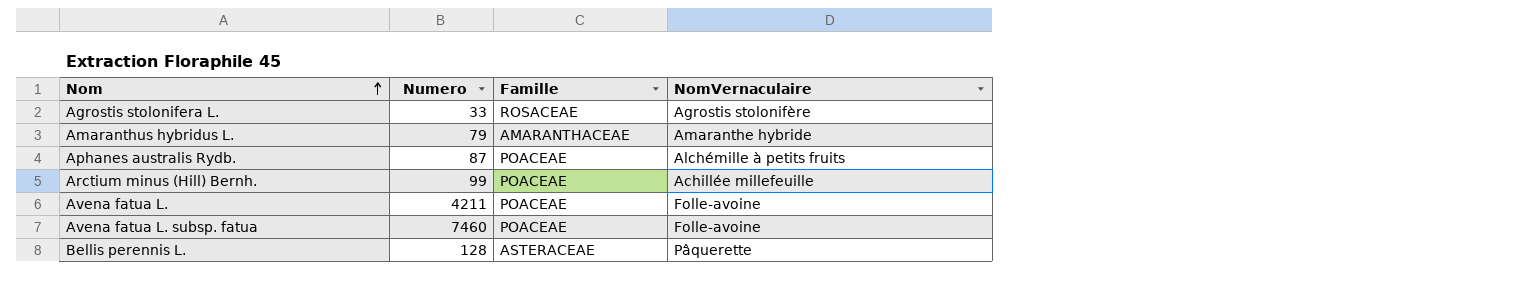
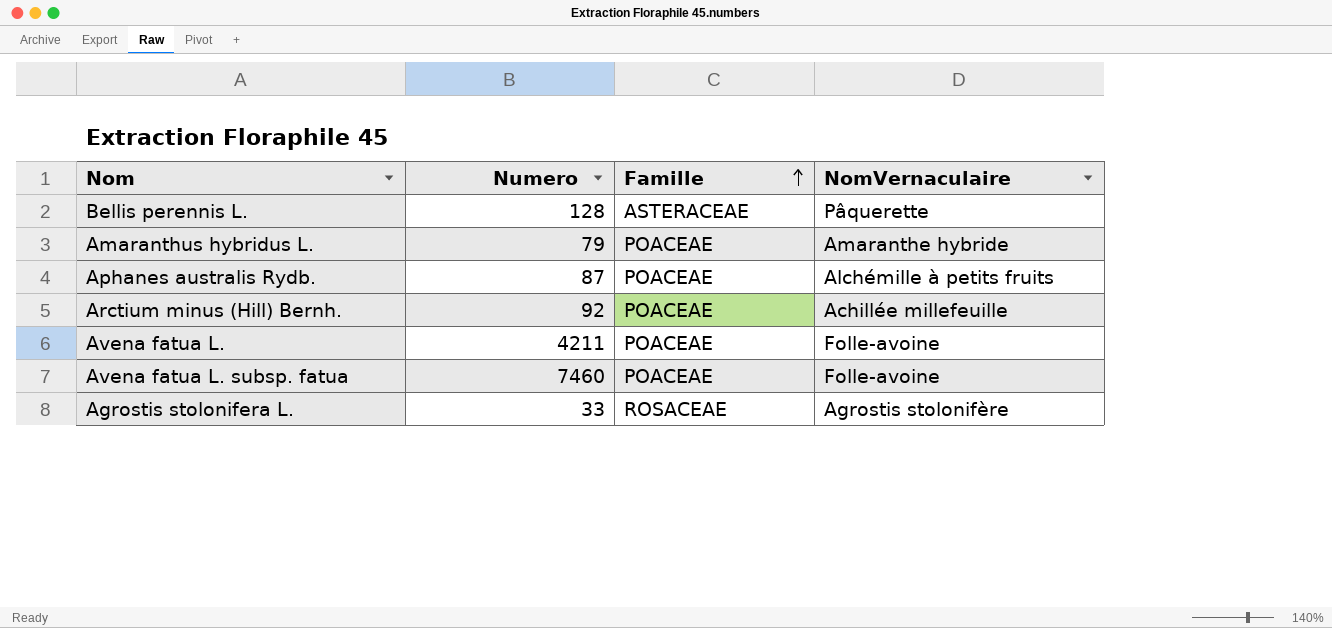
row order: Nom ascending -> Famille ascending
Amaranthus hybridus L. | Famille: AMARANTHACEAE -> POACEAE
Arctium minus (Hill) Bernh. | Numero: 99 -> 92

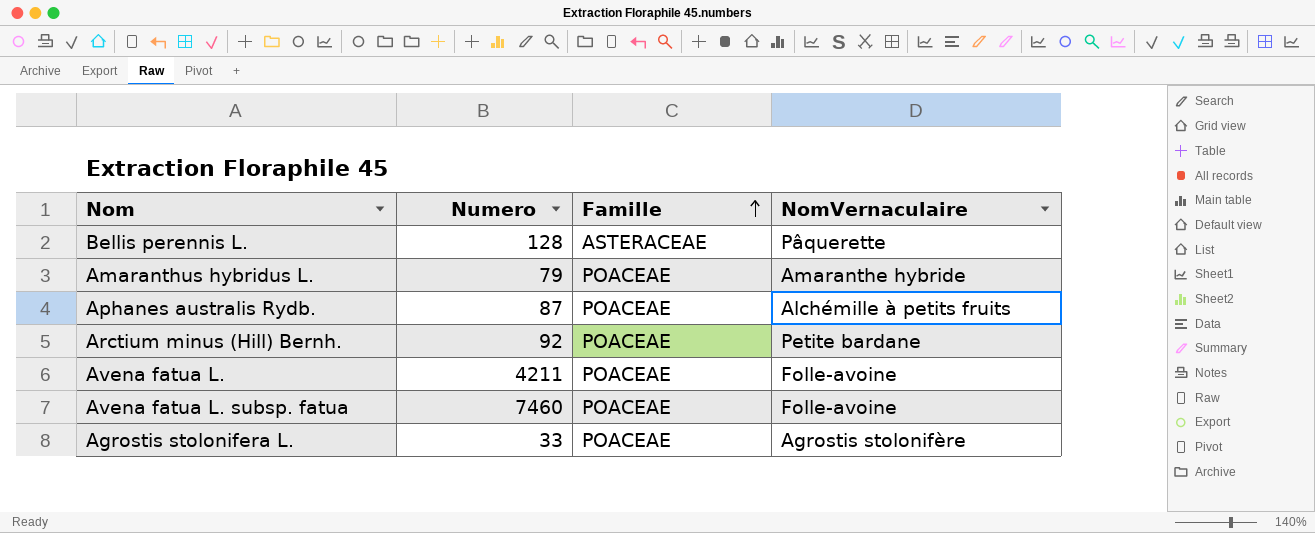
Arctium minus (Hill) Bernh. | NomVernaculaire: Achillée millefeuille -> Petite bardane
Agrostis stolonifera L. | Famille: ROSACEAE -> POACEAE

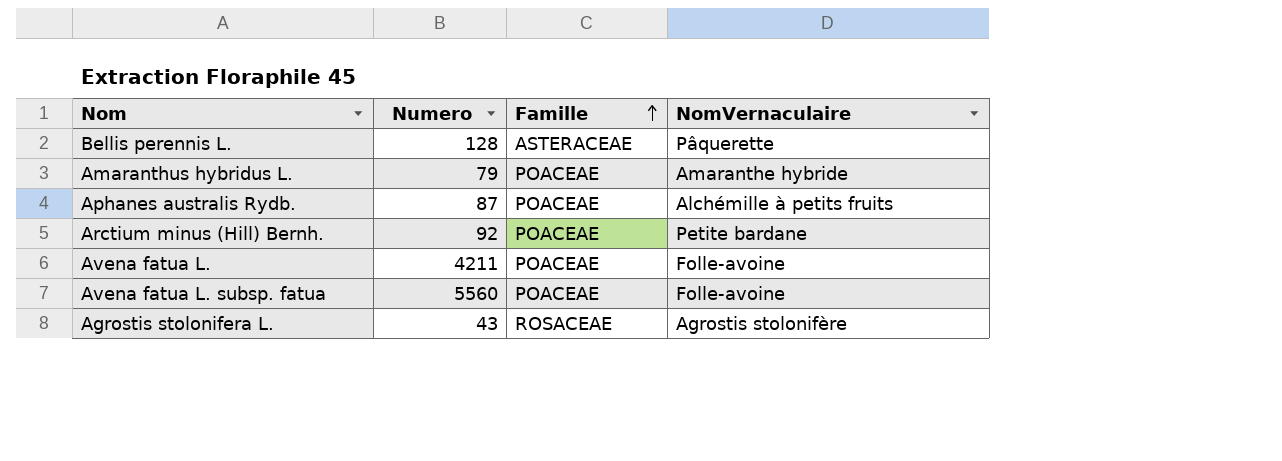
Avena fatua L. subsp. fatua | Numero: 7460 -> 5560
Agrostis stolonifera L. | Numero: 33 -> 43
Agrostis stolonifera L. | Famille: POACEAE -> ROSACEAE

